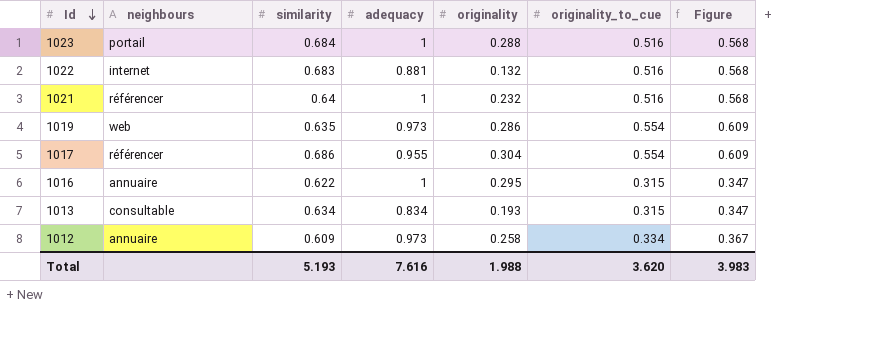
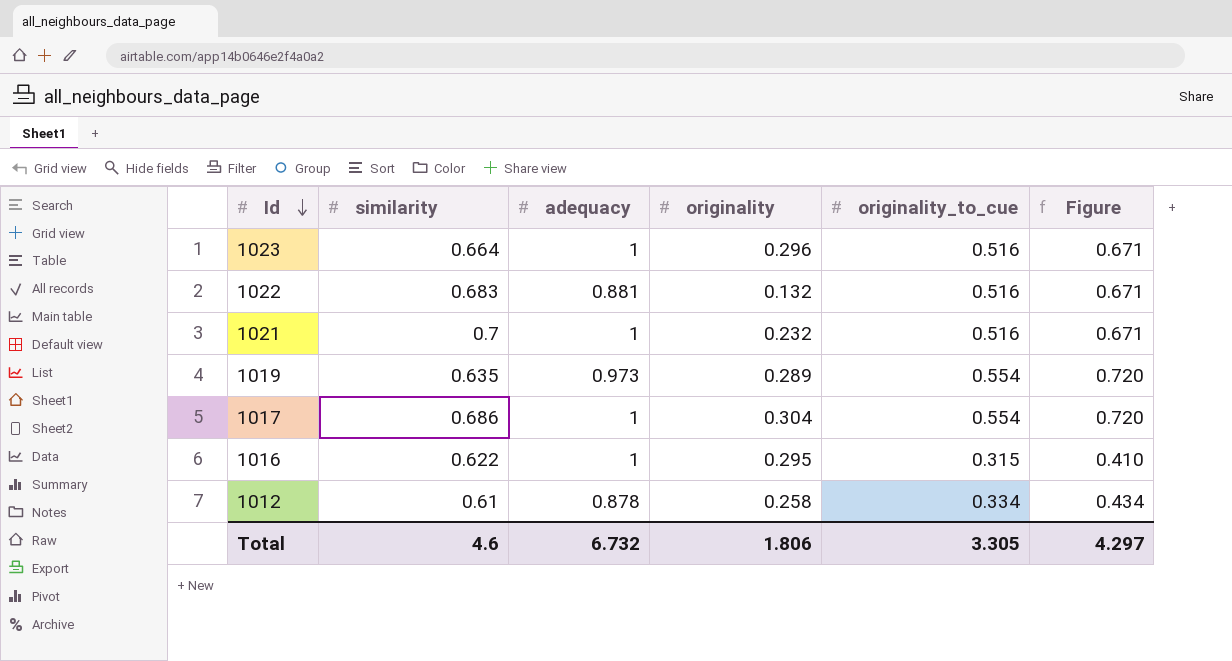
column neighbours | position: 2 -> none
column Figure | formula: [originality_to_cue] * 1.1 -> [originality_to_cue] * 1.3
row 1013: consultable | 0.634 | 0.834 | 0.193 | 0.315 | 0.347 -> none
1023 | similarity: 0.684 -> 0.664
1023 | originality: 0.288 -> 0.296
1021 | similarity: 0.64 -> 0.7
1019 | originality: 0.286 -> 0.289
1017 | adequacy: 0.955 -> 1
1012 | similarity: 0.609 -> 0.61
1012 | adequacy: 0.973 -> 0.878
Total | similarity: 5.193 -> 4.6
Total | adequacy: 7.616 -> 6.732
Total | originality: 1.988 -> 1.806
Total | originality_to_cue: 3.620 -> 3.305
Total | Figure: 3.983 -> 4.297

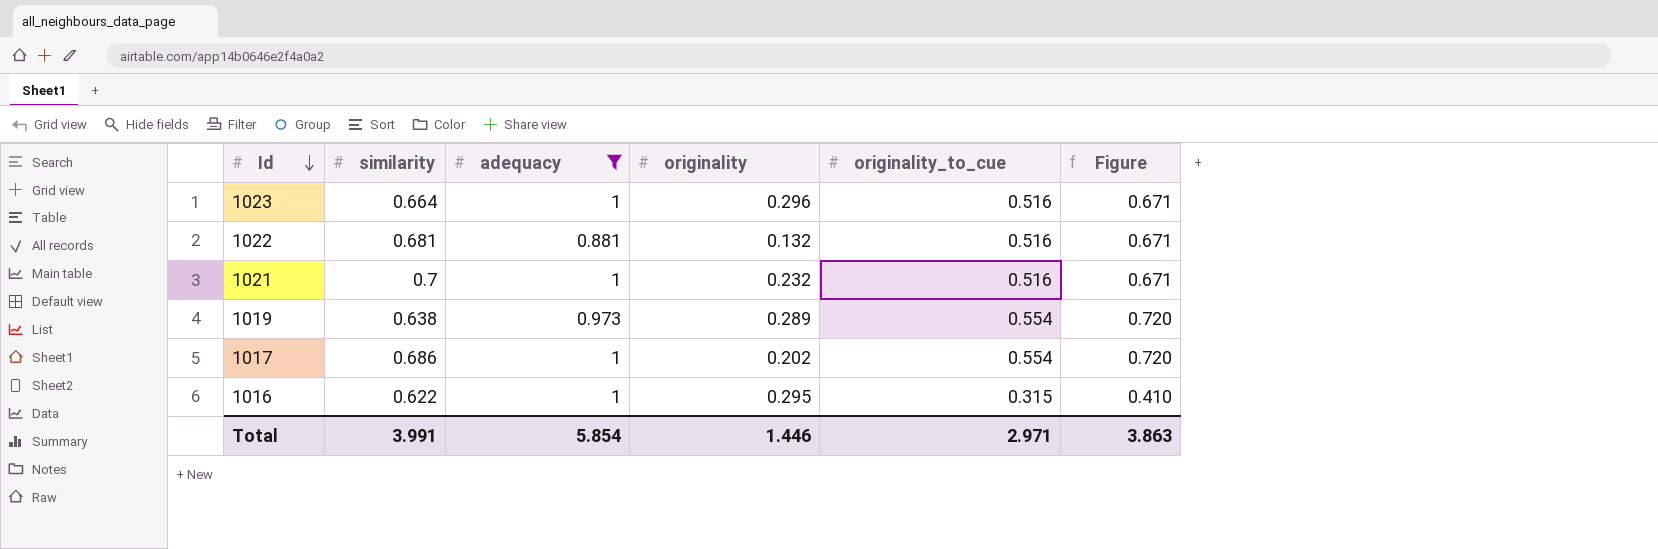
filter: none -> adequacy != 0.878
1022 | similarity: 0.683 -> 0.681
1019 | similarity: 0.635 -> 0.638
1017 | originality: 0.304 -> 0.202
Total | similarity: 4.6 -> 3.991
Total | adequacy: 6.732 -> 5.854
Total | originality: 1.806 -> 1.446
Total | originality_to_cue: 3.305 -> 2.971
Total | Figure: 4.297 -> 3.863

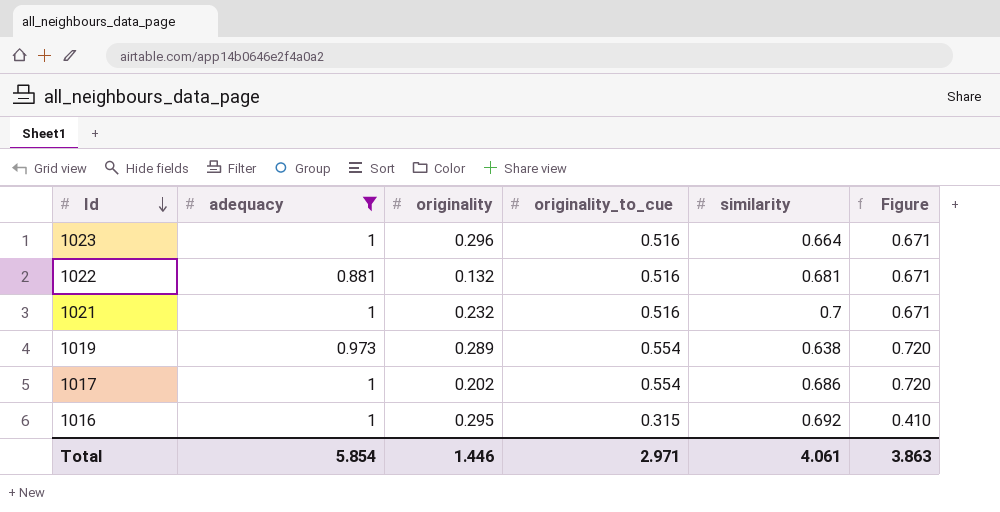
column similarity | position: 2 -> 5
1016 | similarity: 0.622 -> 0.692
Total | similarity: 3.991 -> 4.061

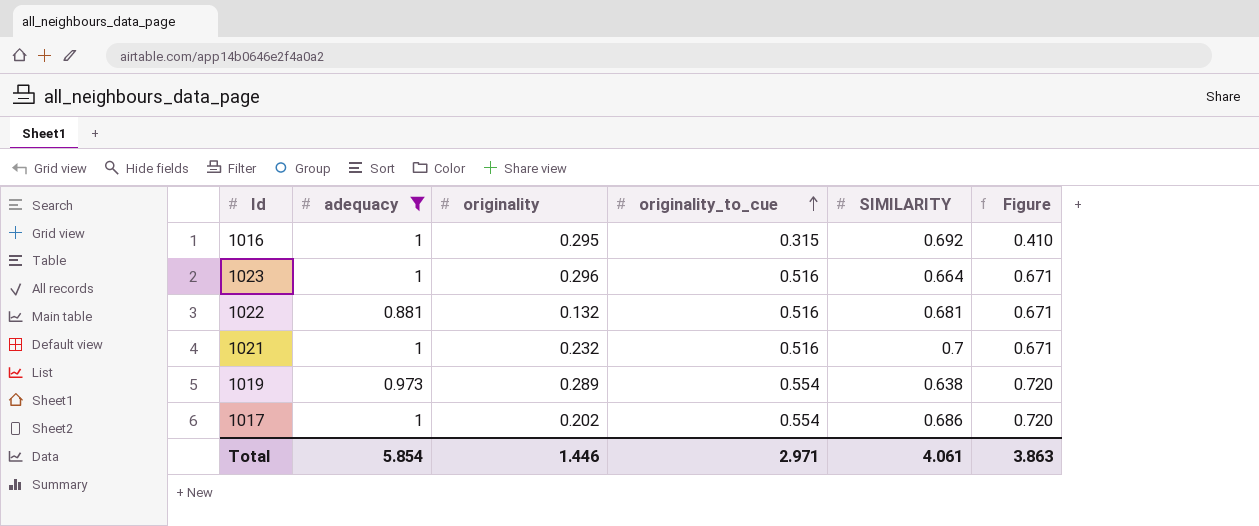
row order: Id descending -> originality_to_cue ascending
column name: similarity -> SIMILARITY

